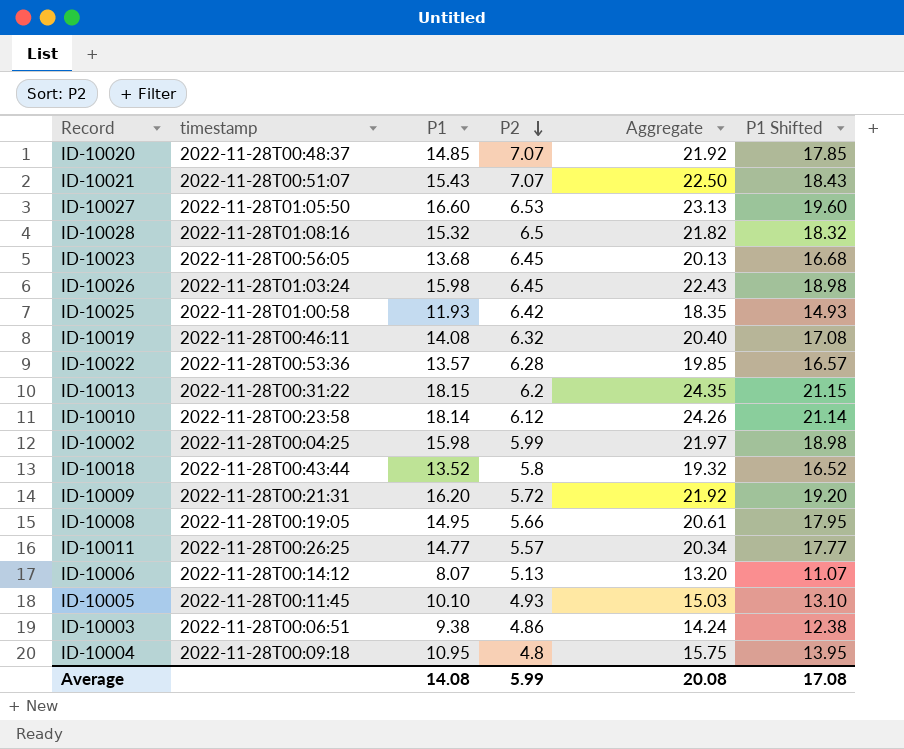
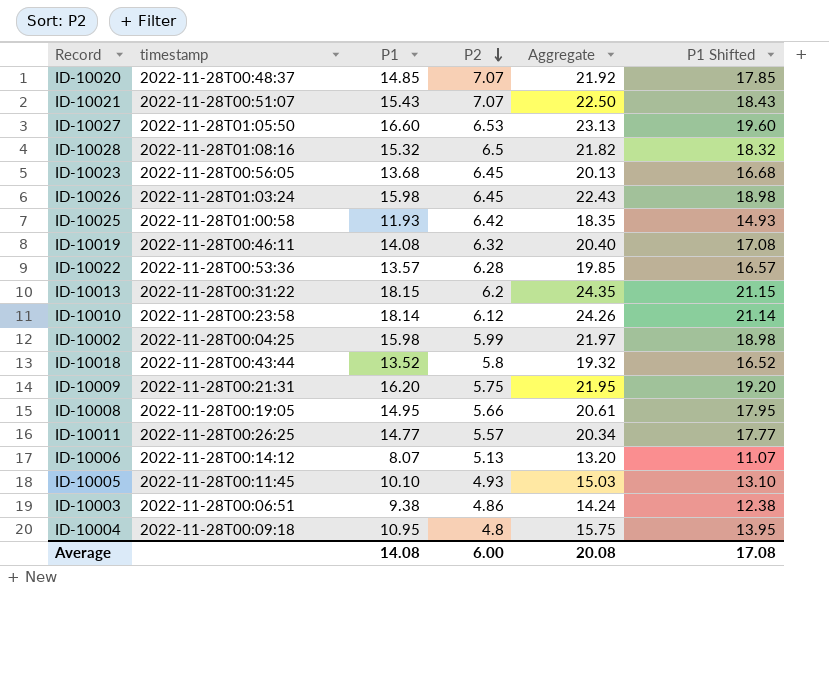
ID-10009 | P2: 5.72 -> 5.75
ID-10009 | Aggregate: 21.92 -> 21.95
Average | P2: 5.99 -> 6.00

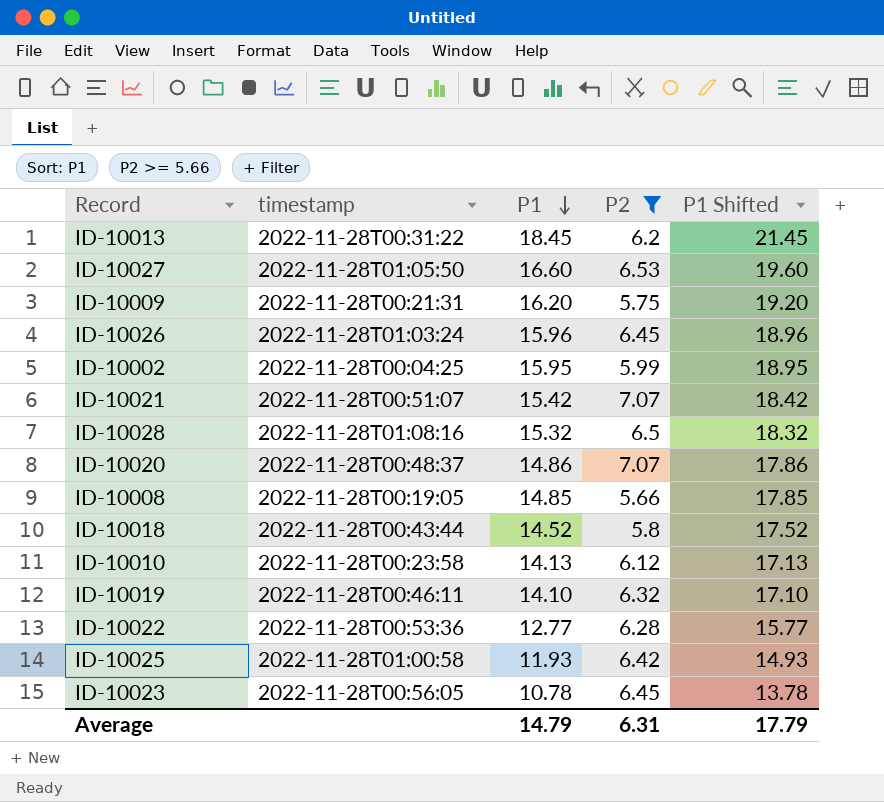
filter: none -> P2 >= 5.66
row order: P2 descending -> P1 descending
column Aggregate | formula: [P1] + [P2] -> none
ID-10013 | P1: 18.15 -> 18.45
ID-10013 | P1 Shifted: 21.15 -> 21.45
ID-10026 | P1: 15.98 -> 15.96
ID-10026 | P1 Shifted: 18.98 -> 18.96
ID-10002 | P1: 15.98 -> 15.95
ID-10002 | P1 Shifted: 18.98 -> 18.95
ID-10021 | P1: 15.43 -> 15.42
ID-10021 | P1 Shifted: 18.43 -> 18.42
ID-10020 | P1: 14.85 -> 14.86
ID-10020 | P1 Shifted: 17.85 -> 17.86
ID-10008 | P1: 14.95 -> 14.85
ID-10008 | P1 Shifted: 17.95 -> 17.85
ID-10018 | P1: 13.52 -> 14.52
ID-10018 | P1 Shifted: 16.52 -> 17.52
ID-10010 | P1: 18.14 -> 14.13
ID-10010 | P1 Shifted: 21.14 -> 17.13
ID-10019 | P1: 14.08 -> 14.10
ID-10019 | P1 Shifted: 17.08 -> 17.10
ID-10022 | P1: 13.57 -> 12.77
ID-10022 | P1 Shifted: 16.57 -> 15.77
ID-10023 | P1: 13.68 -> 10.78
ID-10023 | P1 Shifted: 16.68 -> 13.78
Average | P1: 14.08 -> 14.79
Average | P2: 6.00 -> 6.31
Average | P1 Shifted: 17.08 -> 17.79

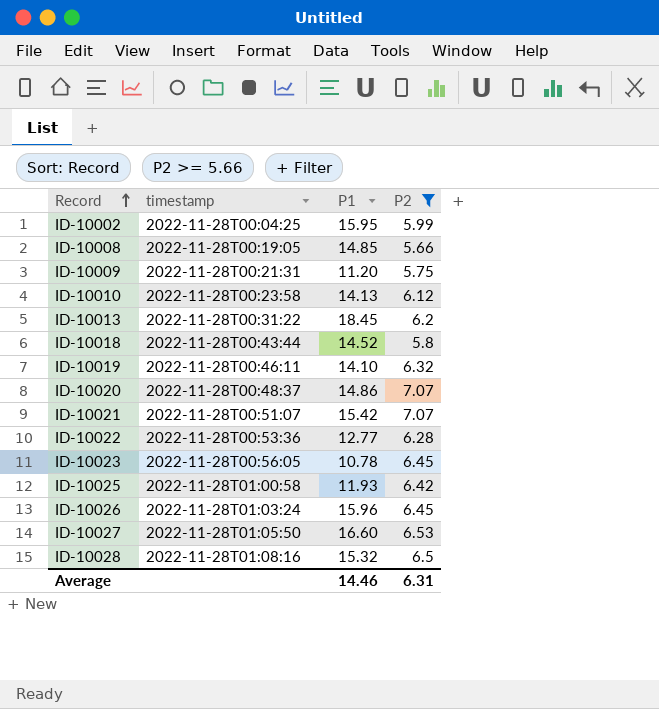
row order: P1 descending -> Record ascending
column P1 Shifted | formula: [P1] + 3 -> none
ID-10009 | P1: 16.20 -> 11.20
Average | P1: 14.79 -> 14.46

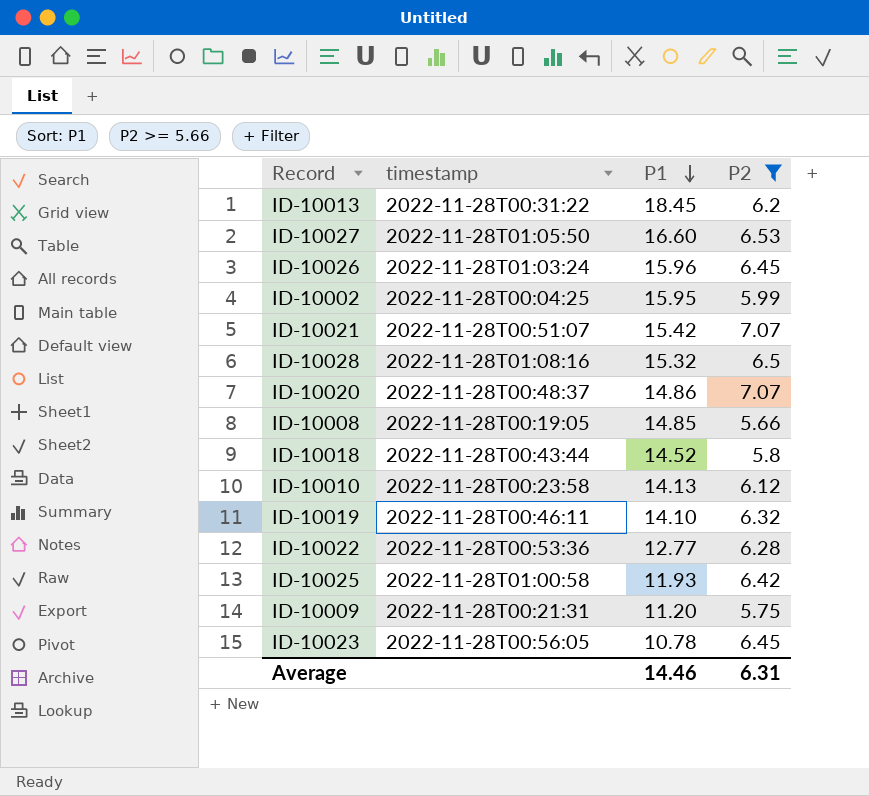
row order: Record ascending -> P1 descending

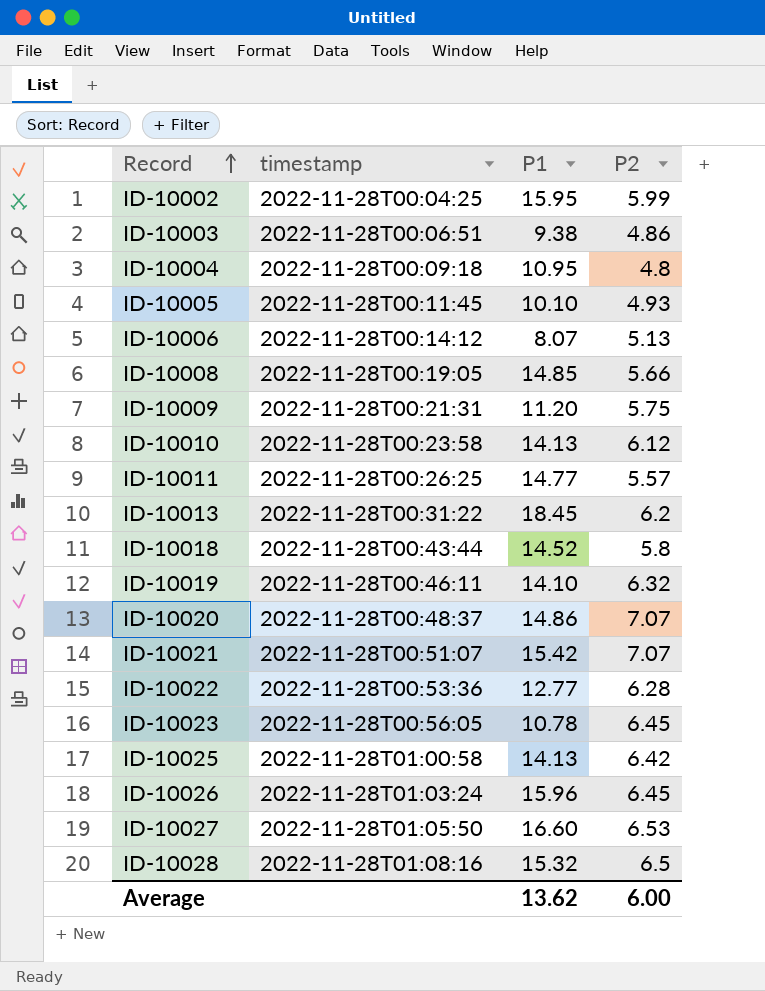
filter: P2 >= 5.66 -> none
row order: P1 descending -> Record ascending
ID-10025 | P1: 11.93 -> 14.13
Average | P1: 14.46 -> 13.62
Average | P2: 6.31 -> 6.00

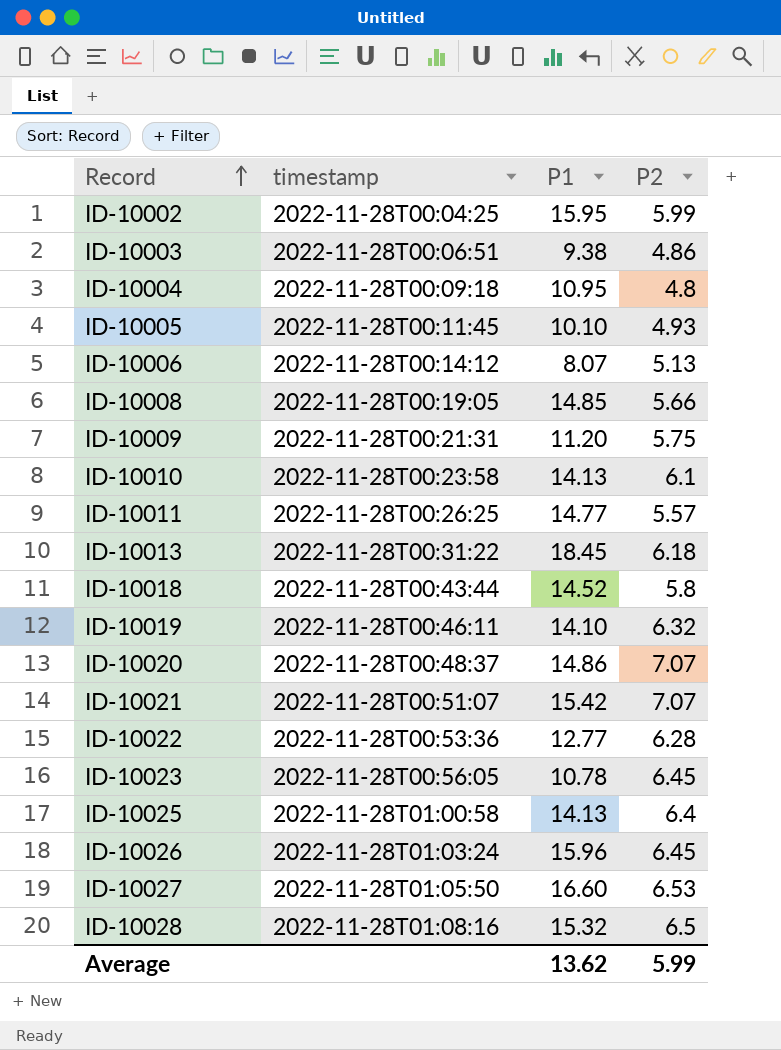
ID-10010 | P2: 6.12 -> 6.1
ID-10013 | P2: 6.2 -> 6.18
ID-10025 | P2: 6.42 -> 6.4
Average | P2: 6.00 -> 5.99

